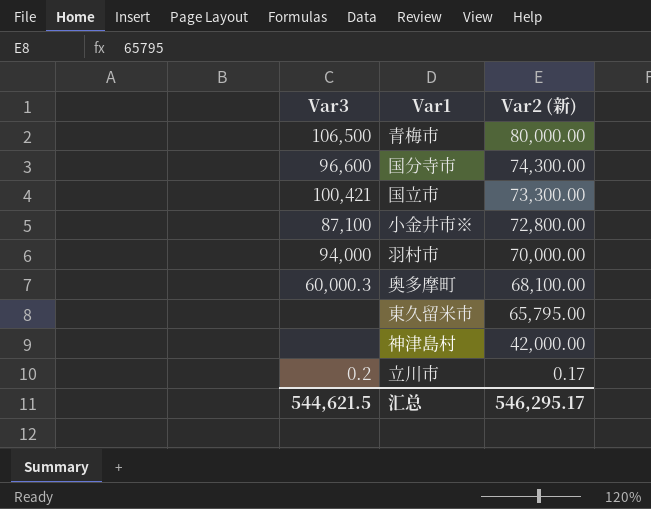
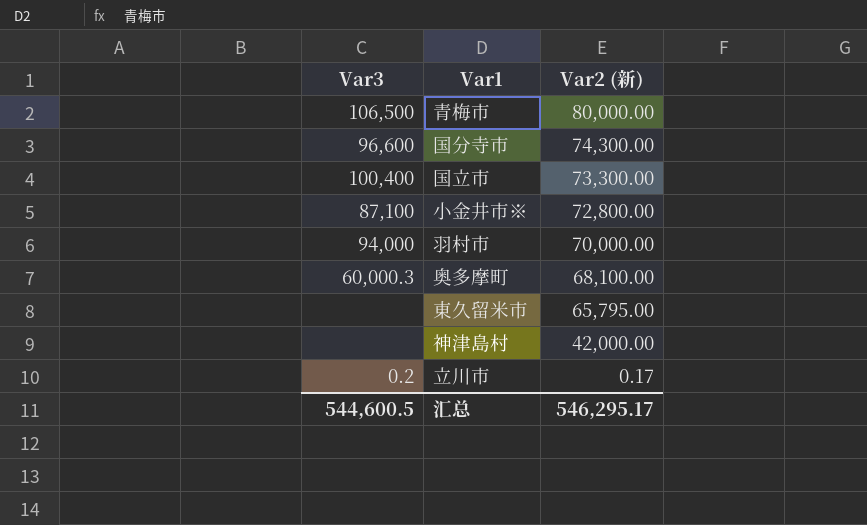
国立市 | Var3: 100,421 -> 100,400
汇总 | Var3: 544,621.5 -> 544,600.5

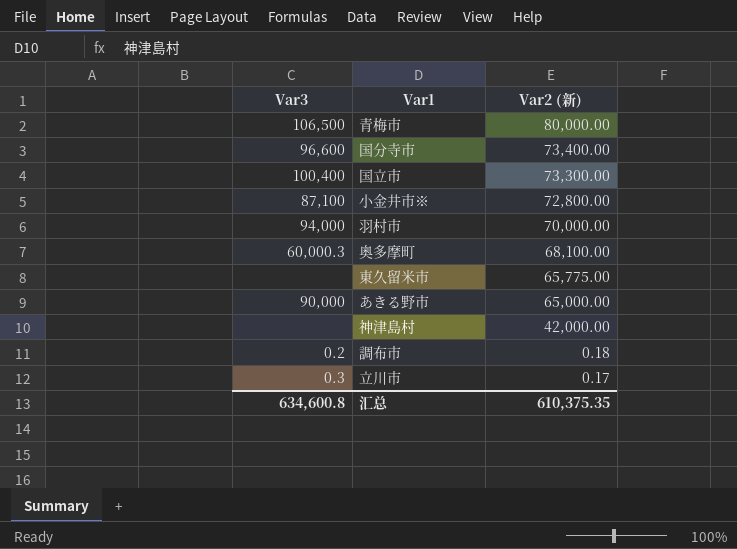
国分寺市 | Var2 (新): 74,300.00 -> 73,400.00
東久留米市 | Var2 (新): 65,795.00 -> 65,775.00
row あきる野市: none -> 90,000 | 65,000.00
row 調布市: none -> 0.2 | 0.18
立川市 | Var3: 0.2 -> 0.3
汇总 | Var3: 544,600.5 -> 634,600.8
汇总 | Var2 (新): 546,295.17 -> 610,375.35

